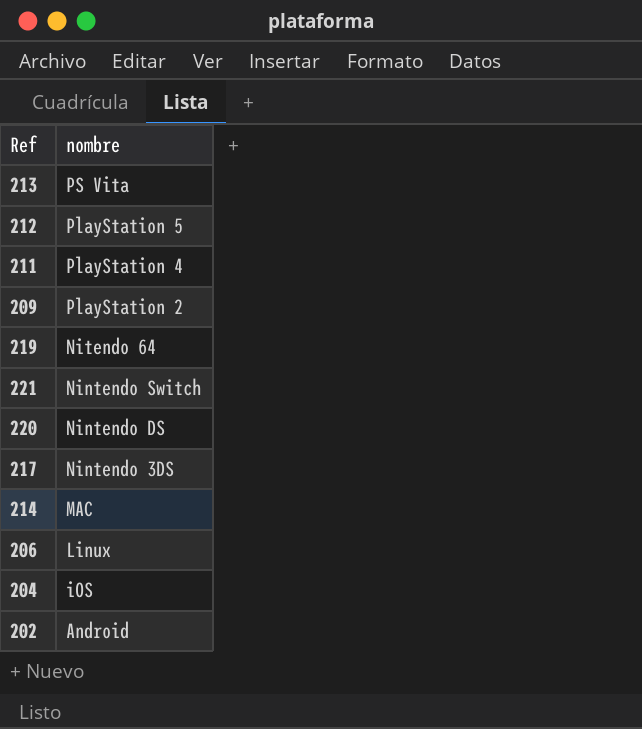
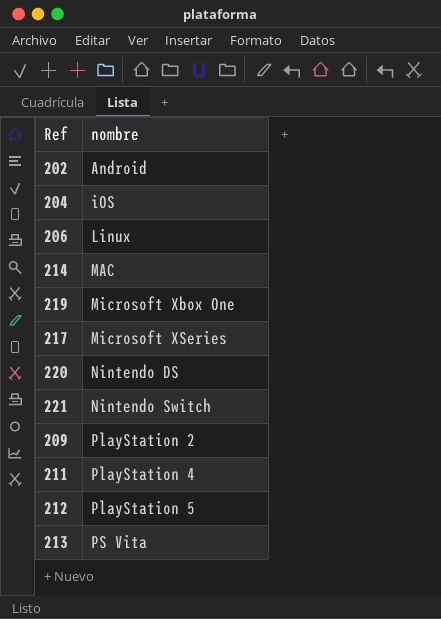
row order: nombre descending -> nombre ascending
219 | nombre: Nitendo 64 -> Microsoft Xbox One
217 | nombre: Nintendo 3DS -> Microsoft XSeries

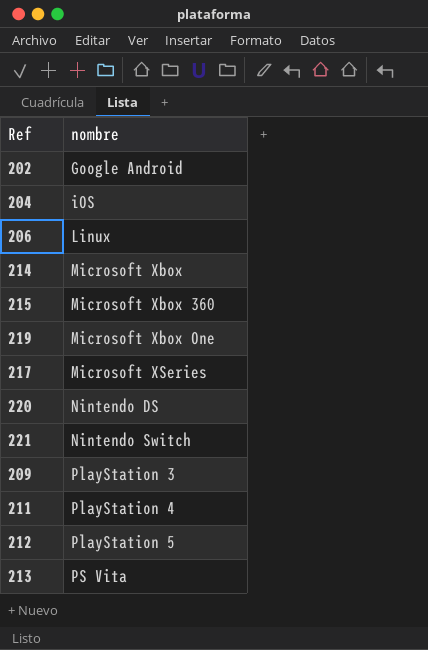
202 | nombre: Android -> Google Android
214 | nombre: MAC -> Microsoft Xbox
row 215: none -> Microsoft Xbox 360
209 | nombre: PlayStation 2 -> PlayStation 3

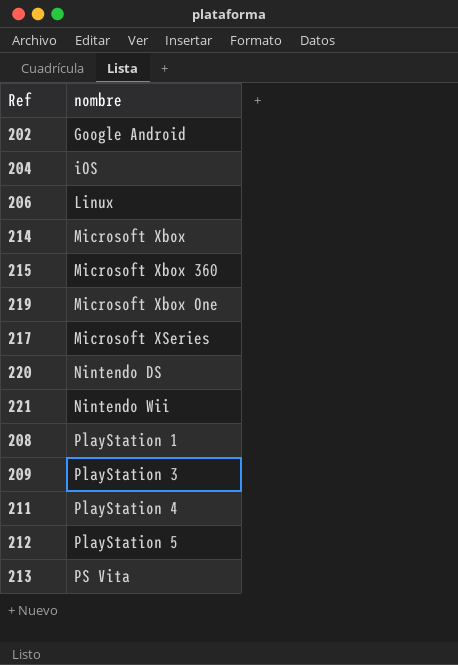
221 | nombre: Nintendo Switch -> Nintendo Wii
row 208: none -> PlayStation 1

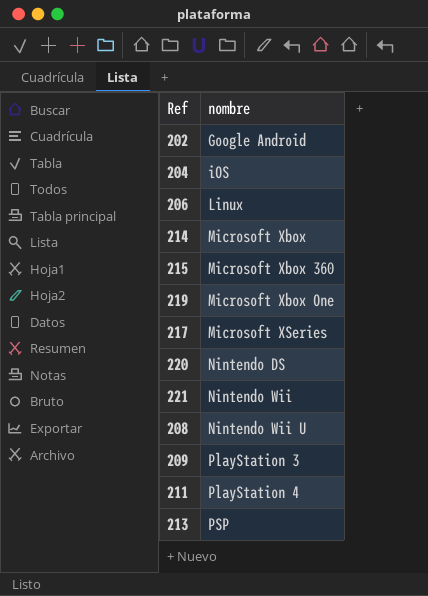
row 212: PlayStation 5 -> none
208 | nombre: PlayStation 1 -> Nintendo Wii U
213 | nombre: PS Vita -> PSP

